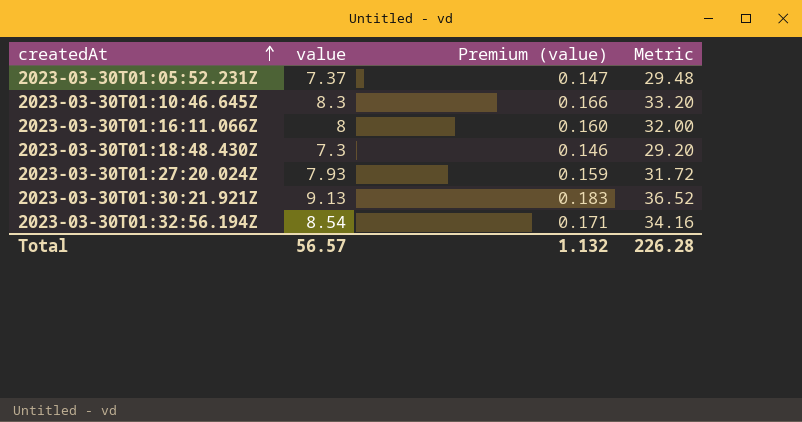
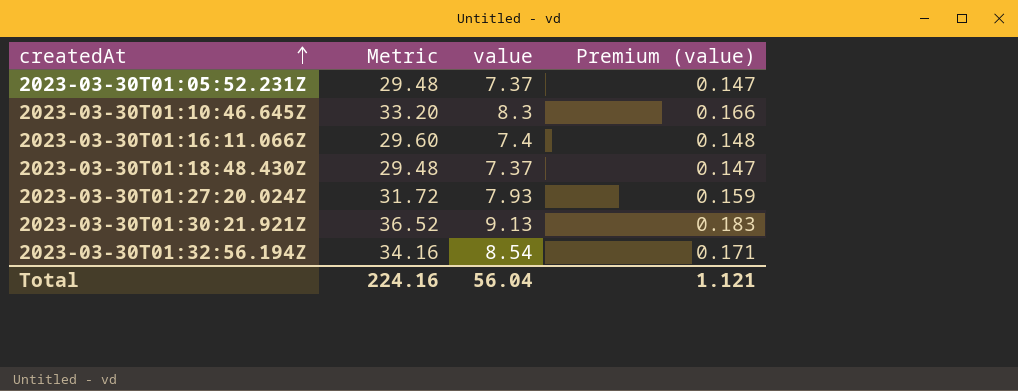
column Metric | position: 4 -> 2
2023-03-30T01:16:11.066Z | Metric: 32.00 -> 29.60
2023-03-30T01:16:11.066Z | value: 8 -> 7.4
2023-03-30T01:16:11.066Z | Premium (value): 0.160 -> 0.148
2023-03-30T01:18:48.430Z | Metric: 29.20 -> 29.48
2023-03-30T01:18:48.430Z | value: 7.3 -> 7.37
2023-03-30T01:18:48.430Z | Premium (value): 0.146 -> 0.147
Total | Metric: 226.28 -> 224.16
Total | value: 56.57 -> 56.04
Total | Premium (value): 1.132 -> 1.121

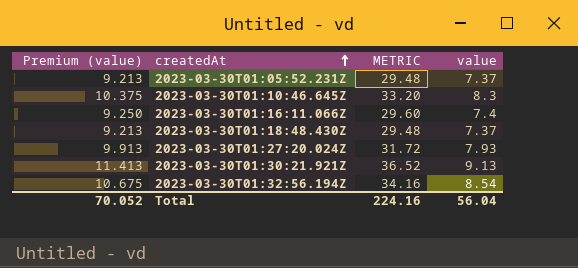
column Premium (value) | formula: [value] * 0.02 -> [value] * 1.25
column Premium (value) | position: 4 -> 1
column name: Metric -> METRIC
Total | Premium (value): 1.121 -> 70.052

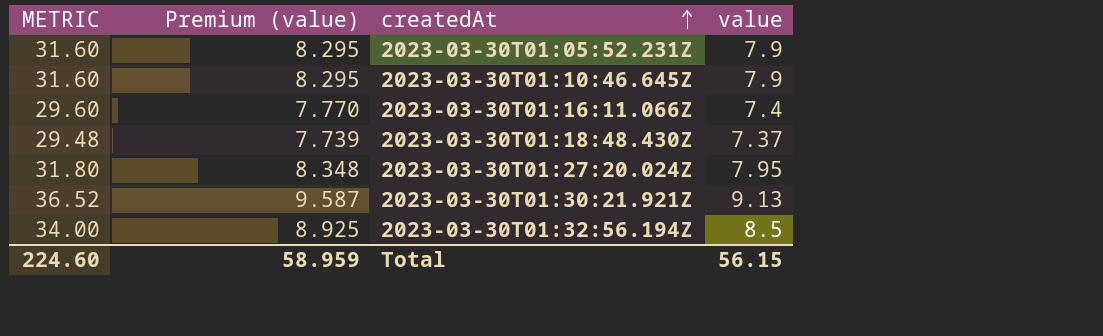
column METRIC | position: 3 -> 1
column Premium (value) | formula: [value] * 1.25 -> [value] * 1.05
2023-03-30T01:05:52.231Z | METRIC: 29.48 -> 31.60
2023-03-30T01:05:52.231Z | value: 7.37 -> 7.9
2023-03-30T01:10:46.645Z | METRIC: 33.20 -> 31.60
2023-03-30T01:10:46.645Z | value: 8.3 -> 7.9
2023-03-30T01:27:20.024Z | METRIC: 31.72 -> 31.80
2023-03-30T01:27:20.024Z | value: 7.93 -> 7.95
2023-03-30T01:32:56.194Z | METRIC: 34.16 -> 34.00
2023-03-30T01:32:56.194Z | value: 8.54 -> 8.5
Total | METRIC: 224.16 -> 224.60
Total | Premium (value): 70.052 -> 58.959
Total | value: 56.04 -> 56.15

